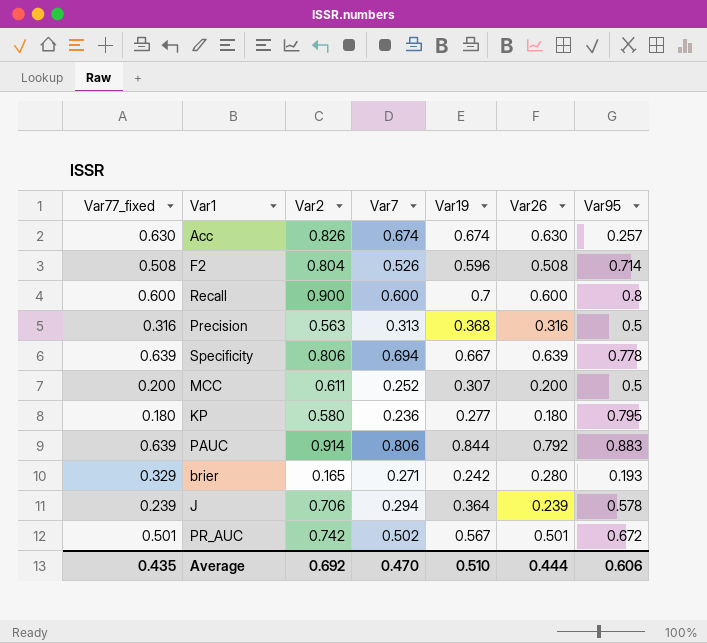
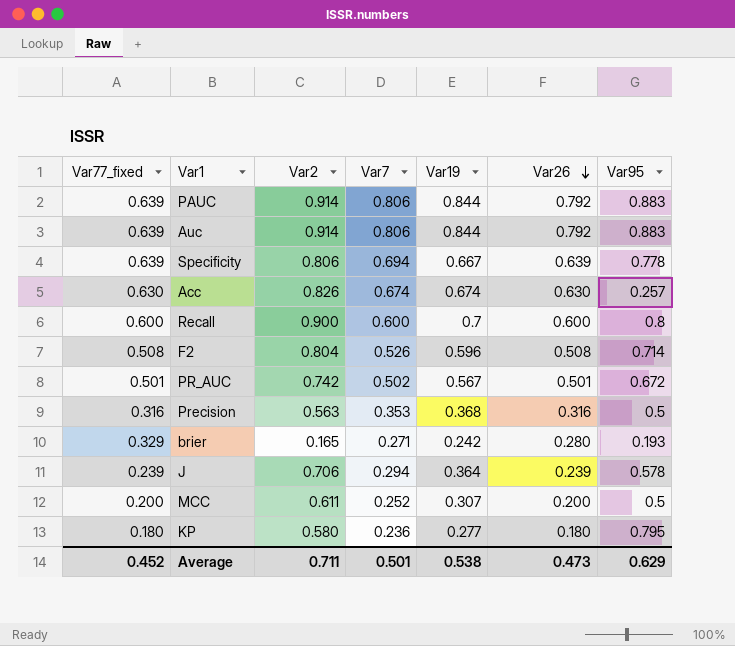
row order: none -> Var26 descending
row Auc: none -> 0.639 | 0.914 | 0.806 | 0.844 | 0.792 | 0.883
Precision | Var7: 0.313 -> 0.353
Average | Var77_fixed: 0.435 -> 0.452
Average | Var2: 0.692 -> 0.711
Average | Var7: 0.470 -> 0.501
Average | Var19: 0.510 -> 0.538
Average | Var26: 0.444 -> 0.473
Average | Var95: 0.606 -> 0.629

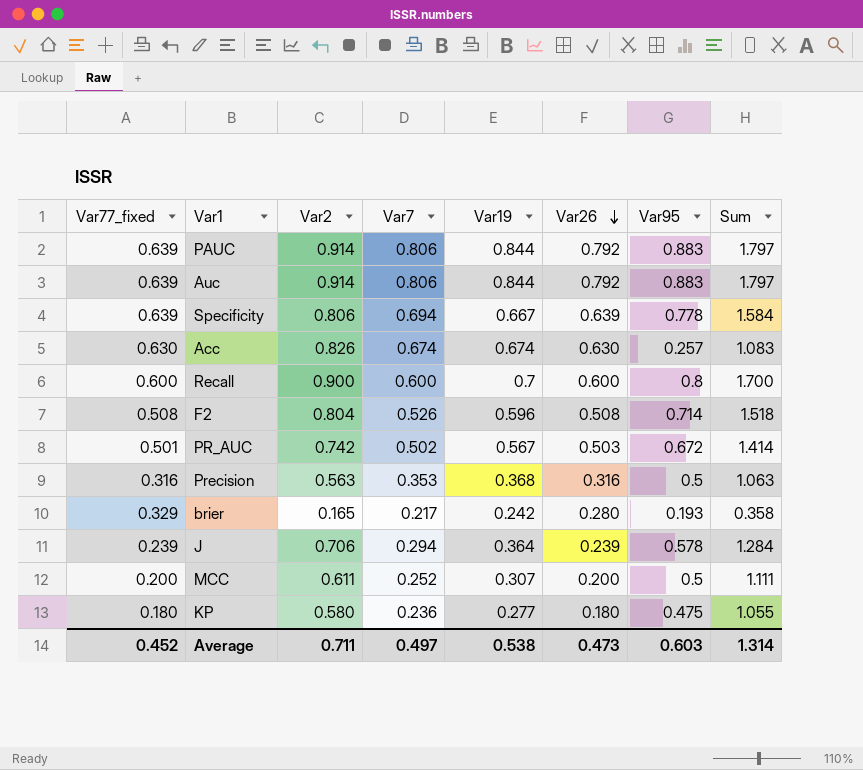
column Sum | formula: none -> [Var2] + [Var95]
PR_AUC | Var26: 0.501 -> 0.503
brier | Var7: 0.271 -> 0.217
KP | Var95: 0.795 -> 0.475
Average | Var7: 0.501 -> 0.497
Average | Var95: 0.629 -> 0.603

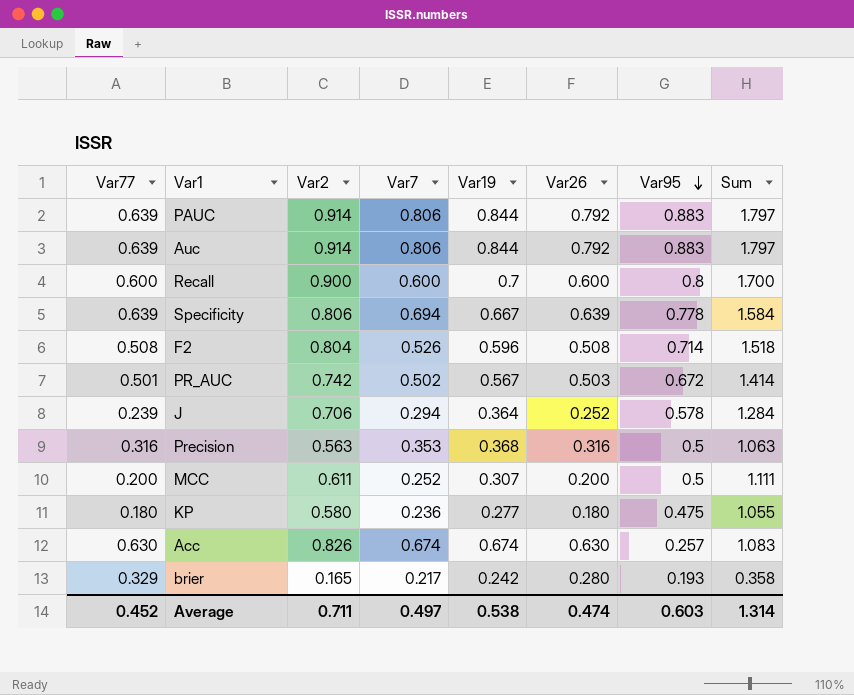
row order: Var26 descending -> Var95 descending
column name: Var77_fixed -> Var77
J | Var26: 0.239 -> 0.252
Average | Var26: 0.473 -> 0.474

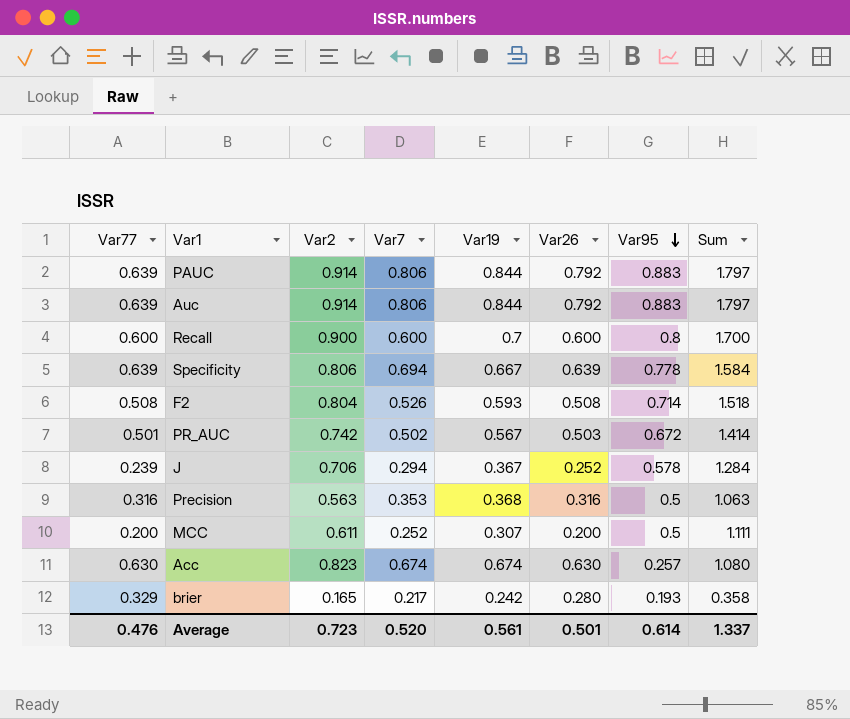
row KP: 0.180 | 0.580 | 0.236 | 0.277 | 0.180 | 0.475 | 1.055 -> none
F2 | Var19: 0.596 -> 0.593
J | Var19: 0.364 -> 0.367
Acc | Var2: 0.826 -> 0.823
Acc | Sum: 1.083 -> 1.080
Average | Var77: 0.452 -> 0.476
Average | Var2: 0.711 -> 0.723
Average | Var7: 0.497 -> 0.520
Average | Var19: 0.538 -> 0.561
Average | Var26: 0.474 -> 0.501
Average | Var95: 0.603 -> 0.614
Average | Sum: 1.314 -> 1.337

